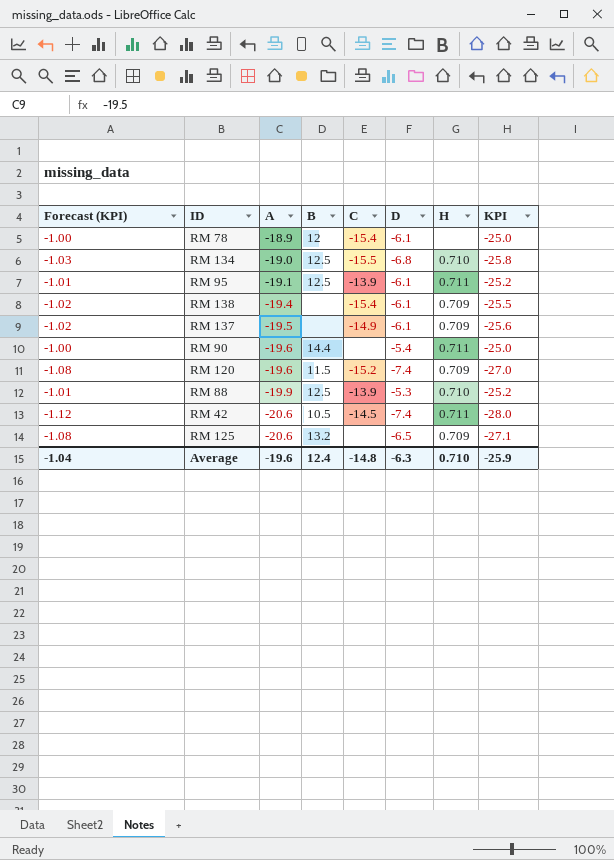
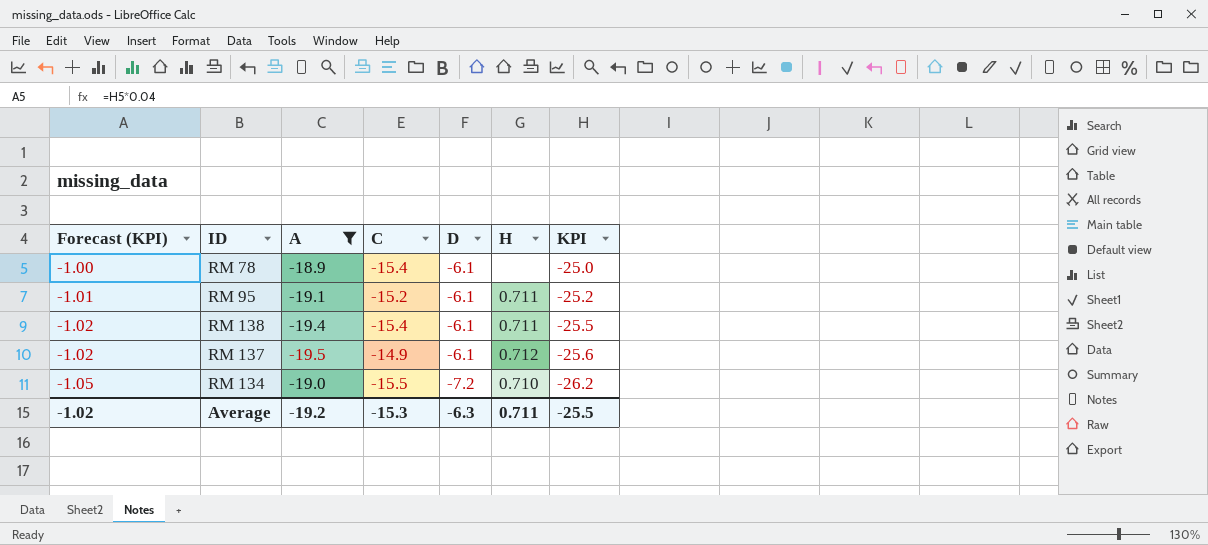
filter: none -> A >= -19.5
row order: A descending -> Forecast (KPI) descending
column B | position: 4 -> none
RM 95 | C: -13.9 -> -15.2
RM 138 | H: 0.709 -> 0.711
RM 137 | H: 0.709 -> 0.712
RM 134 | Forecast (KPI): -1.03 -> -1.05
RM 134 | D: -6.8 -> -7.2
RM 134 | KPI: -25.8 -> -26.2
Average | Forecast (KPI): -1.04 -> -1.02
Average | A: -19.6 -> -19.2
Average | C: -14.8 -> -15.3
Average | H: 0.710 -> 0.711
Average | KPI: -25.9 -> -25.5

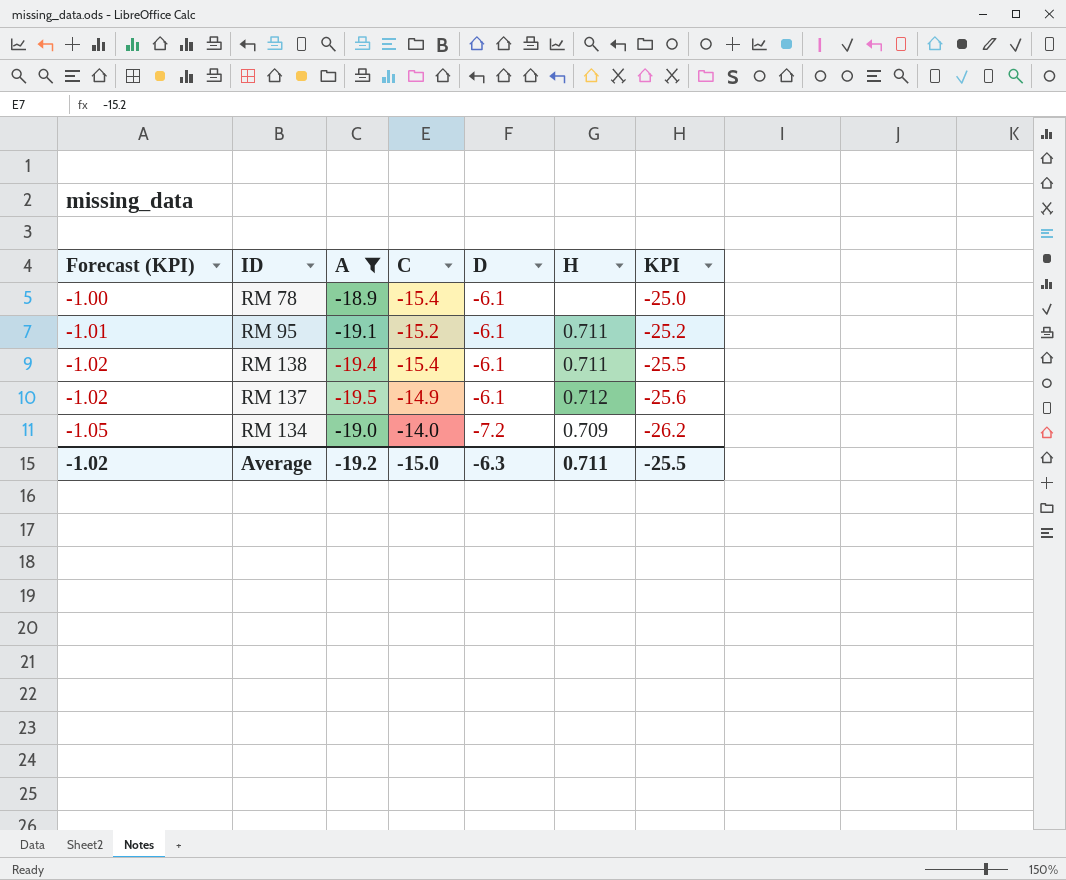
RM 134 | C: -15.5 -> -14.0
RM 134 | H: 0.710 -> 0.709
Average | C: -15.3 -> -15.0

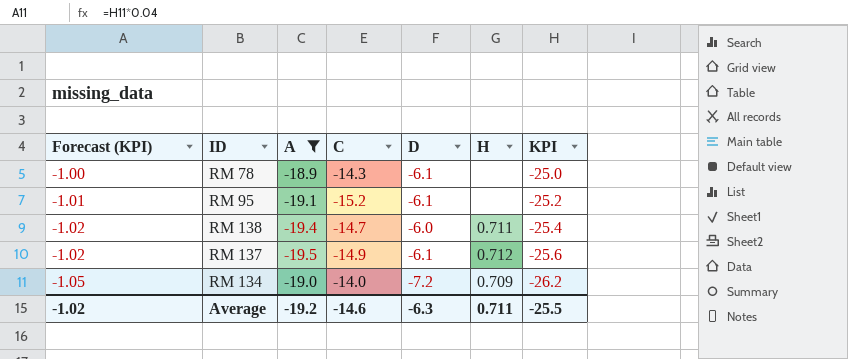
RM 78 | C: -15.4 -> -14.3
RM 95 | H: 0.711 -> none
RM 138 | C: -15.4 -> -14.7
RM 138 | D: -6.1 -> -6.0
RM 138 | KPI: -25.5 -> -25.4
Average | C: -15.0 -> -14.6

